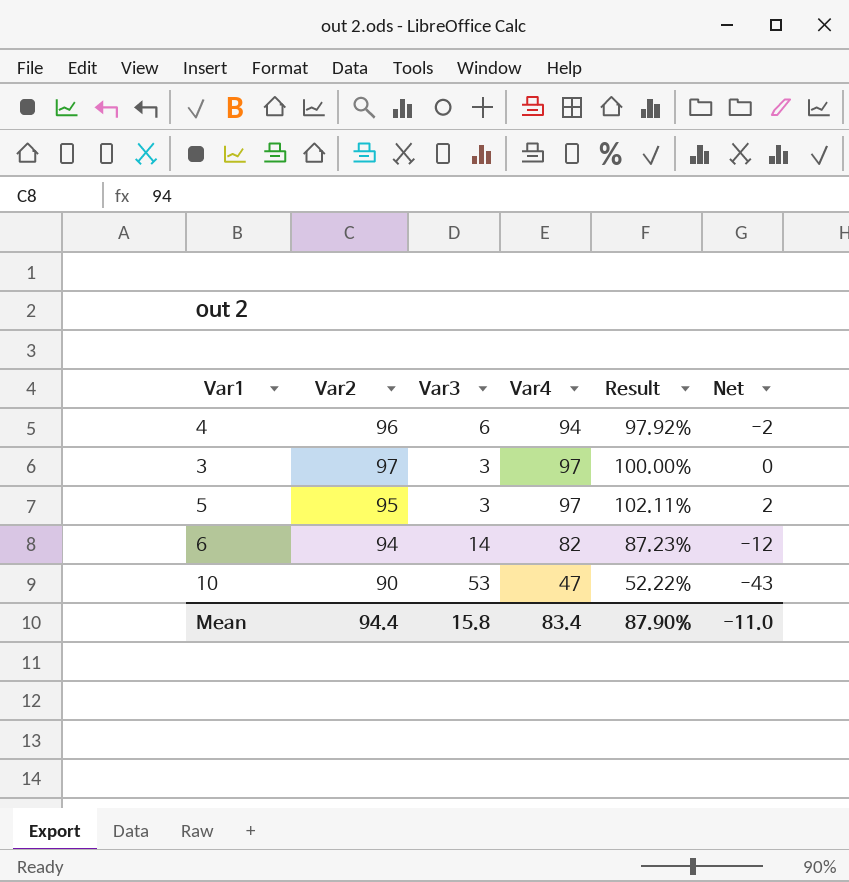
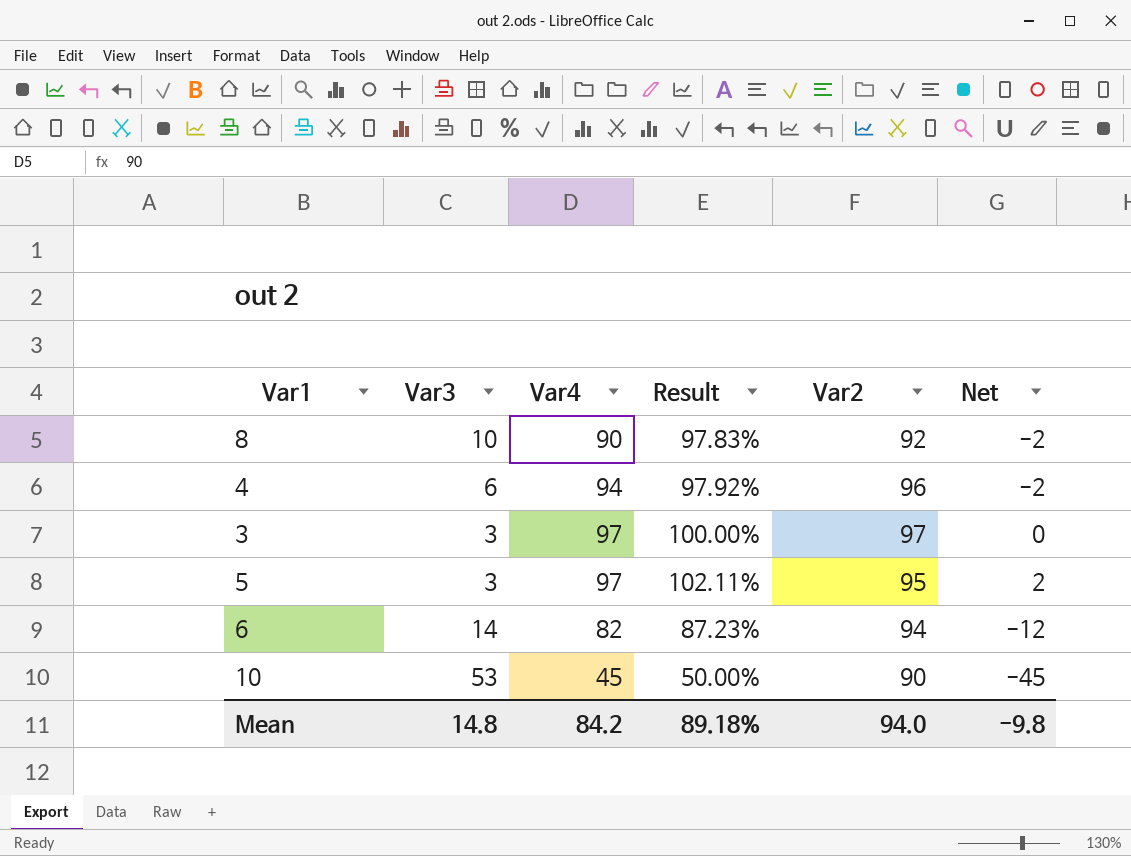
column Var2 | position: 2 -> 5
row 8: none -> 10 | 90 | 97.83% | 92 | -2
10 | Var4: 47 -> 45
10 | Result: 52.22% -> 50.00%
10 | Net: -43 -> -45
Mean | Var3: 15.8 -> 14.8
Mean | Var4: 83.4 -> 84.2
Mean | Result: 87.90% -> 89.18%
Mean | Var2: 94.4 -> 94.0
Mean | Net: -11.0 -> -9.8

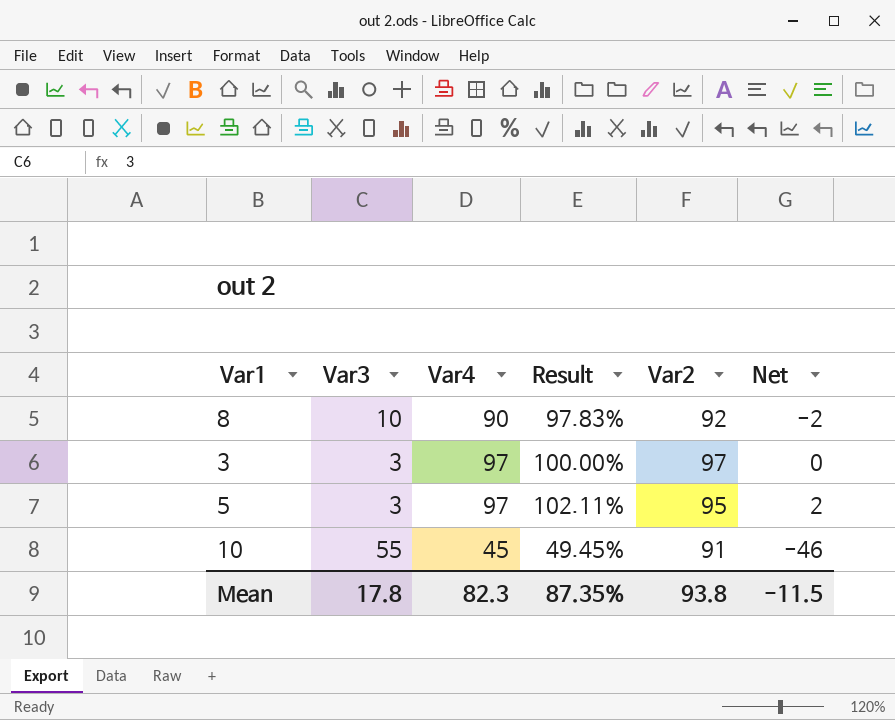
row 4: 6 | 94 | 97.92% | 96 | -2 -> none
row 6: 14 | 82 | 87.23% | 94 | -12 -> none
10 | Var3: 53 -> 55
10 | Result: 50.00% -> 49.45%
10 | Var2: 90 -> 91
10 | Net: -45 -> -46
Mean | Var3: 14.8 -> 17.8
Mean | Var4: 84.2 -> 82.3
Mean | Result: 89.18% -> 87.35%
Mean | Var2: 94.0 -> 93.8
Mean | Net: -9.8 -> -11.5

